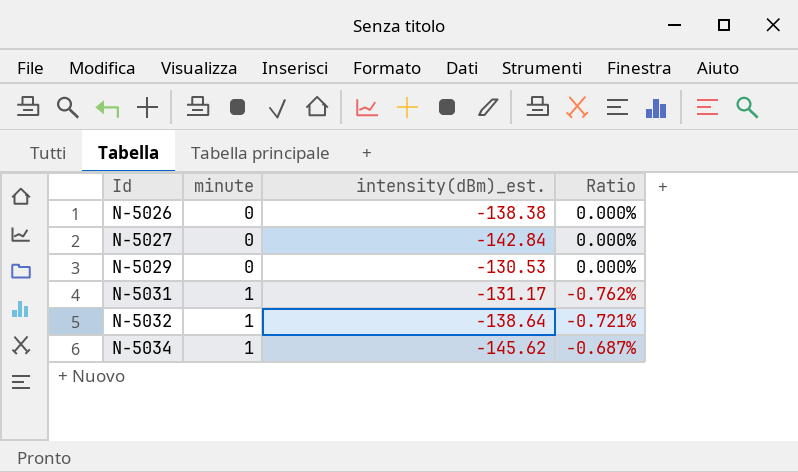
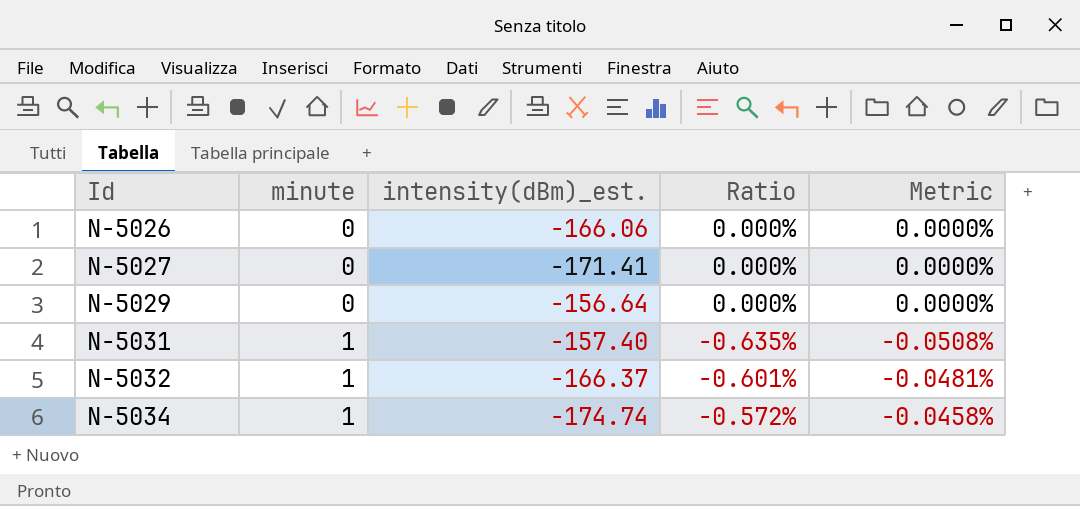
column Metric | formula: none -> [Ratio] * 0.08
N-5026 | intensity(dBm)_est.: -138.38 -> -166.06
N-5027 | intensity(dBm)_est.: -142.84 -> -171.41
N-5029 | intensity(dBm)_est.: -130.53 -> -156.64
N-5031 | intensity(dBm)_est.: -131.17 -> -157.40
N-5031 | Ratio: -0.762% -> -0.635%
N-5032 | intensity(dBm)_est.: -138.64 -> -166.37
N-5032 | Ratio: -0.721% -> -0.601%
N-5034 | intensity(dBm)_est.: -145.62 -> -174.74
N-5034 | Ratio: -0.687% -> -0.572%

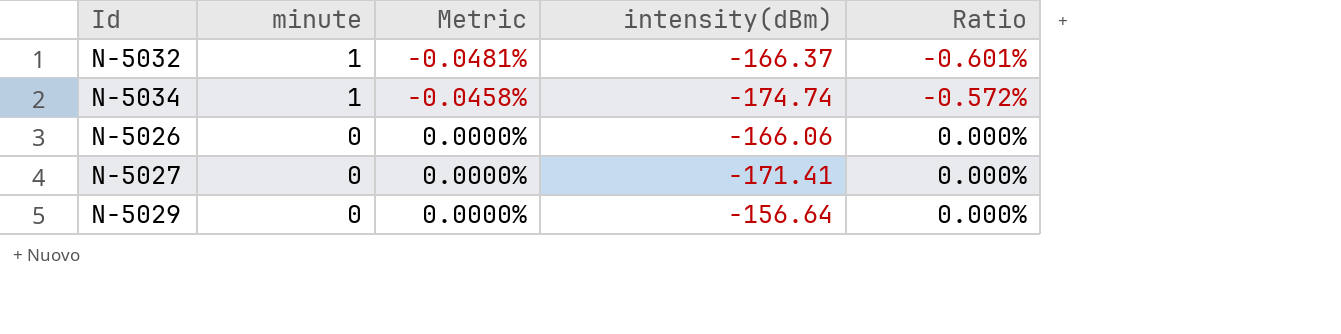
row order: Id ascending -> minute descending
column Metric | position: 5 -> 3
column name: intensity(dBm)_est. -> intensity(dBm)
row N-5031: 1 | -157.40 | -0.635% | -0.0508% -> none

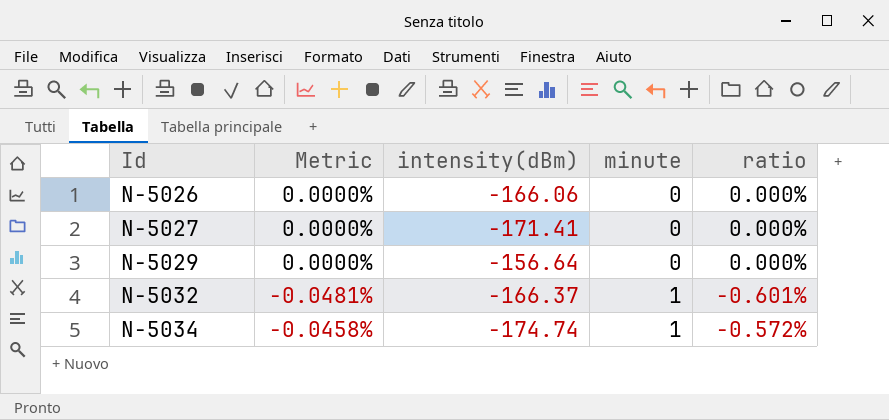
row order: minute descending -> Id ascending
column minute | position: 2 -> 4
column name: Ratio -> ratio

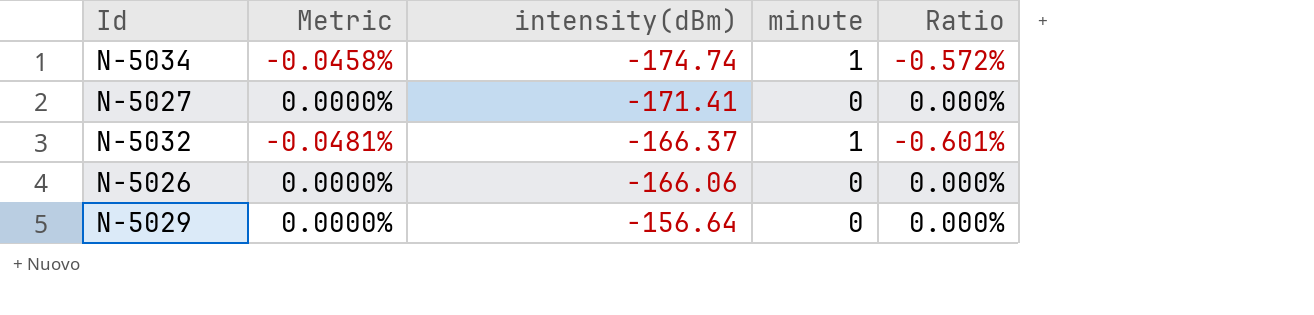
row order: Id ascending -> intensity(dBm) ascending
column name: ratio -> Ratio

